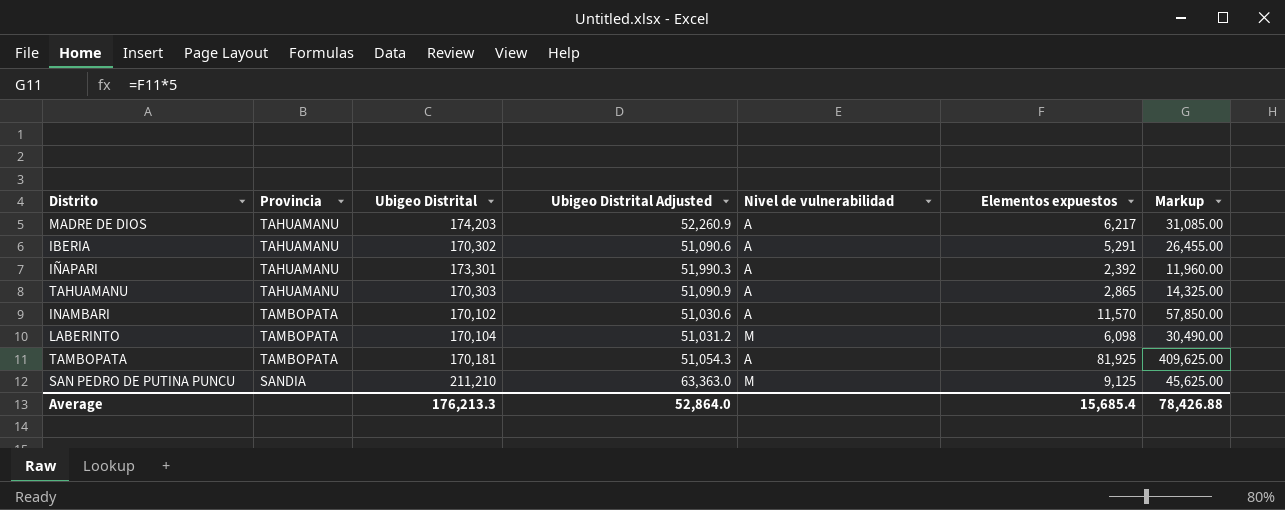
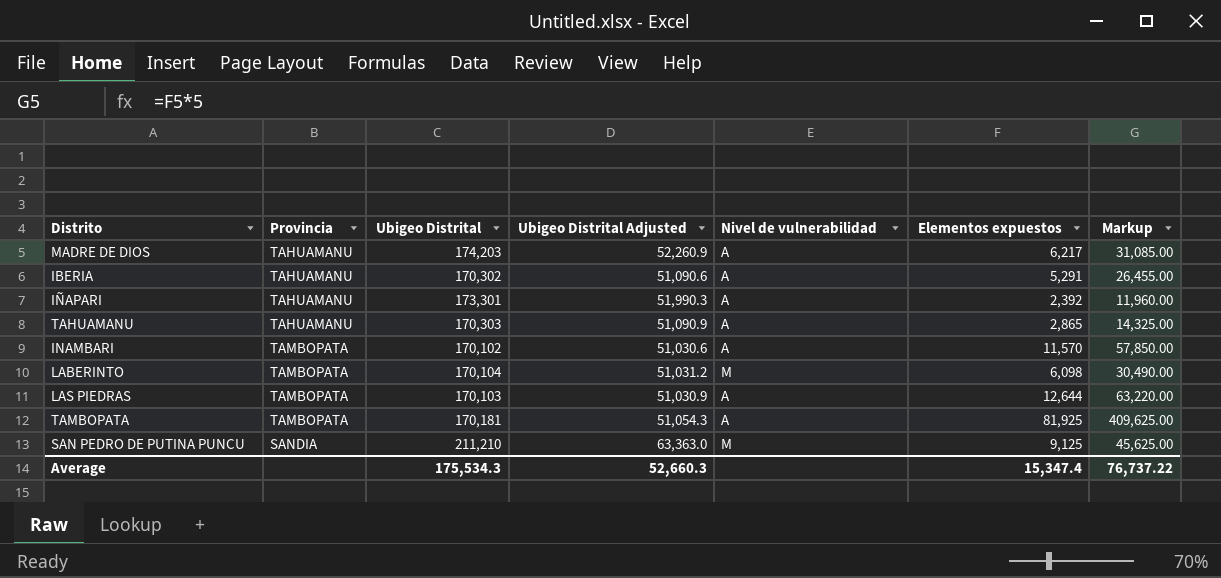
row LAS PIEDRAS: none -> TAMBOPATA | 170,103 | 51,030.9 | A | 12,644 | 63,220.00
Average | Ubigeo Distrital: 176,213.3 -> 175,534.3
Average | Ubigeo Distrital Adjusted: 52,864.0 -> 52,660.3
Average | Elementos expuestos: 15,685.4 -> 15,347.4
Average | Markup: 78,426.88 -> 76,737.22

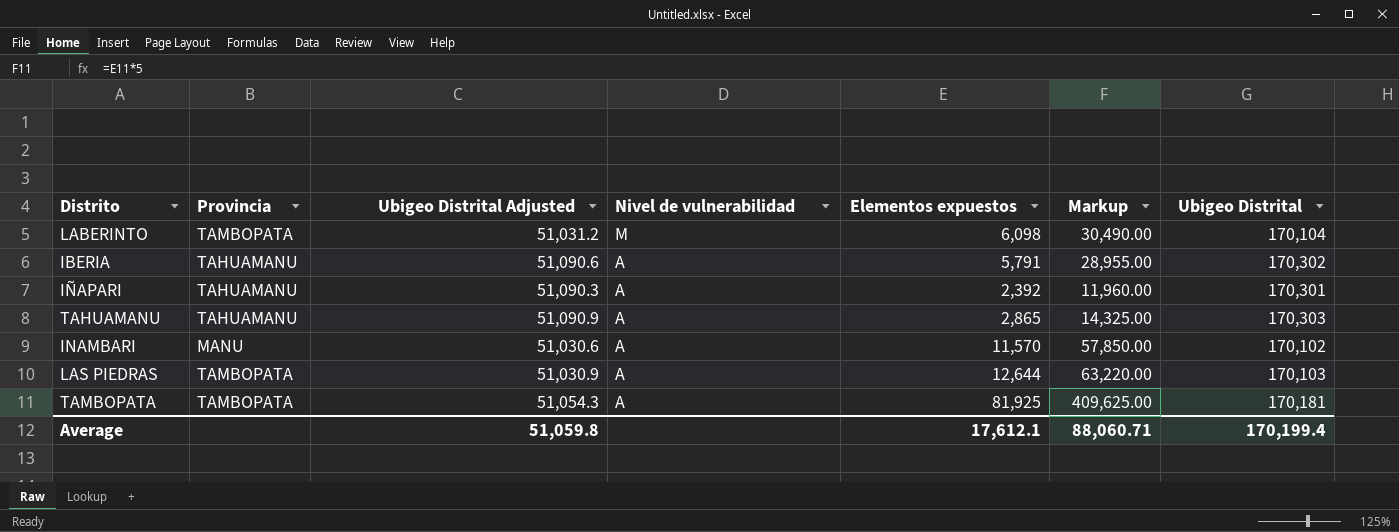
row order: none -> Nivel de vulnerabilidad descending
column Ubigeo Distrital | position: 3 -> 7
row MADRE DE DIOS: TAHUAMANU | 174,203 | 52,260.9 | A | 6,217 | 31,085.00 -> none
row SAN PEDRO DE PUTINA PUNCU: SANDIA | 211,210 | 63,363.0 | M | 9,125 | 45,625.00 -> none
IBERIA | Elementos expuestos: 5,291 -> 5,791
IBERIA | Markup: 26,455.00 -> 28,955.00
IÑAPARI | Ubigeo Distrital Adjusted: 51,990.3 -> 51,090.3
IÑAPARI | Ubigeo Distrital: 173,301 -> 170,301
INAMBARI | Provincia: TAMBOPATA -> MANU
Average | Ubigeo Distrital Adjusted: 52,660.3 -> 51,059.8
Average | Elementos expuestos: 15,347.4 -> 17,612.1
Average | Markup: 76,737.22 -> 88,060.71
Average | Ubigeo Distrital: 175,534.3 -> 170,199.4

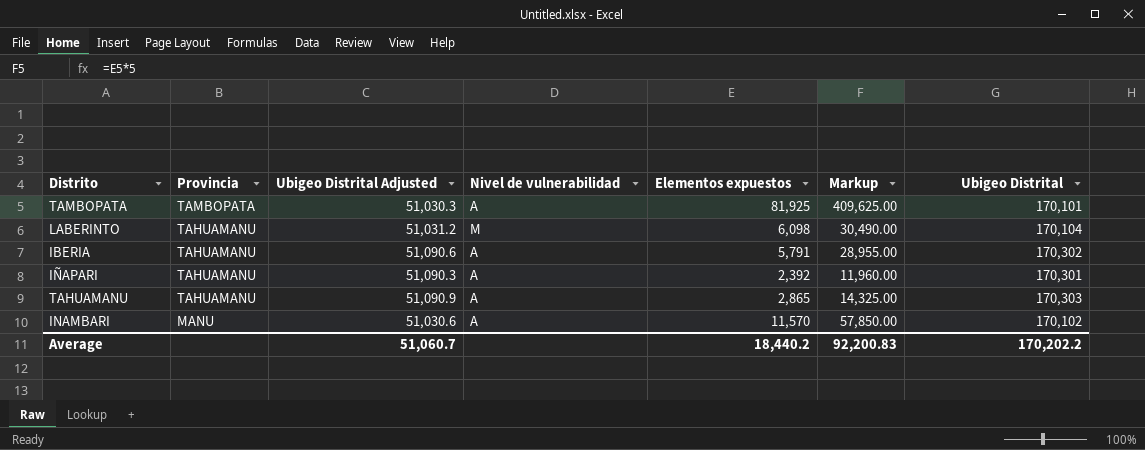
row order: Nivel de vulnerabilidad descending -> Provincia descending
row LAS PIEDRAS: TAMBOPATA | 51,030.9 | A | 12,644 | 63,220.00 | 170,103 -> none
TAMBOPATA | Ubigeo Distrital Adjusted: 51,054.3 -> 51,030.3
TAMBOPATA | Ubigeo Distrital: 170,181 -> 170,101
LABERINTO | Provincia: TAMBOPATA -> TAHUAMANU
Average | Ubigeo Distrital Adjusted: 51,059.8 -> 51,060.7
Average | Elementos expuestos: 17,612.1 -> 18,440.2
Average | Markup: 88,060.71 -> 92,200.83
Average | Ubigeo Distrital: 170,199.4 -> 170,202.2

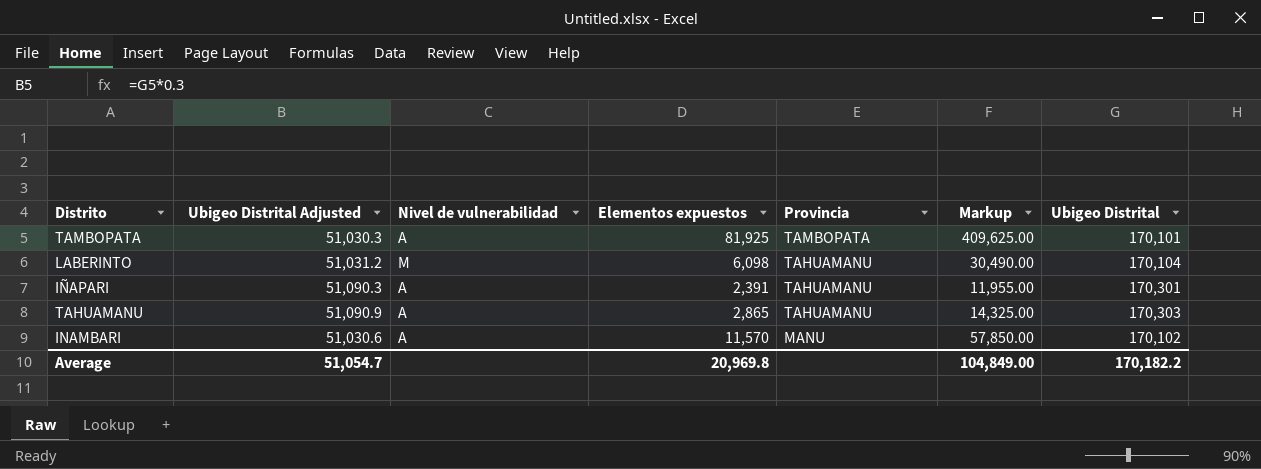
column Provincia | position: 2 -> 5
row IBERIA: TAHUAMANU | 51,090.6 | A | 5,791 | 28,955.00 | 170,302 -> none
IÑAPARI | Elementos expuestos: 2,392 -> 2,391
IÑAPARI | Markup: 11,960.00 -> 11,955.00
Average | Ubigeo Distrital Adjusted: 51,060.7 -> 51,054.7
Average | Elementos expuestos: 18,440.2 -> 20,969.8
Average | Markup: 92,200.83 -> 104,849.00
Average | Ubigeo Distrital: 170,202.2 -> 170,182.2

